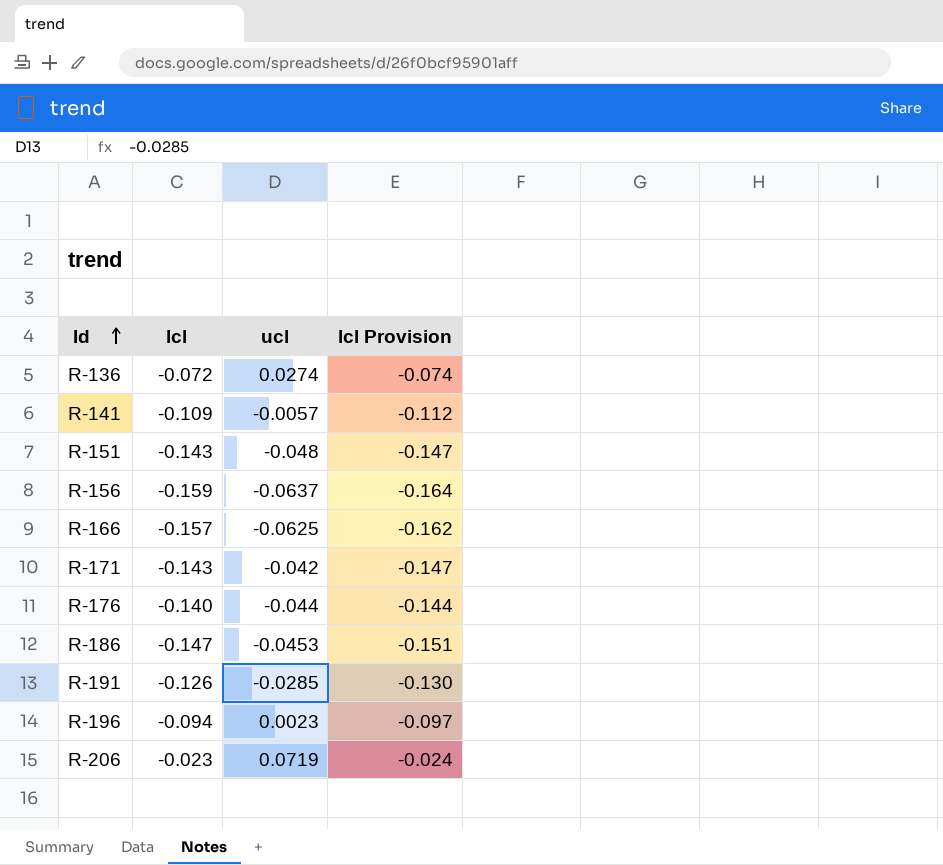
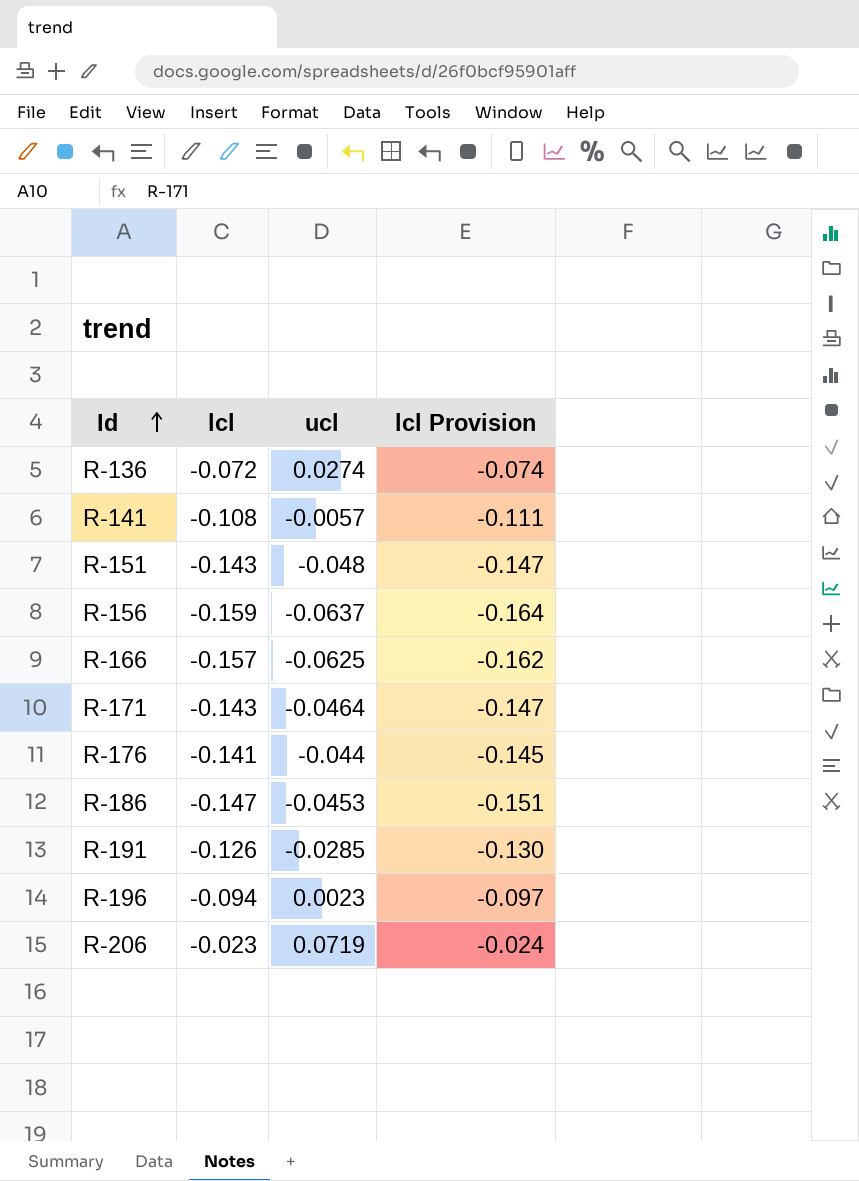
R-141 | lcl: -0.109 -> -0.108
R-141 | lcl Provision: -0.112 -> -0.111
R-171 | ucl: -0.042 -> -0.0464
R-176 | lcl: -0.140 -> -0.141
R-176 | lcl Provision: -0.144 -> -0.145

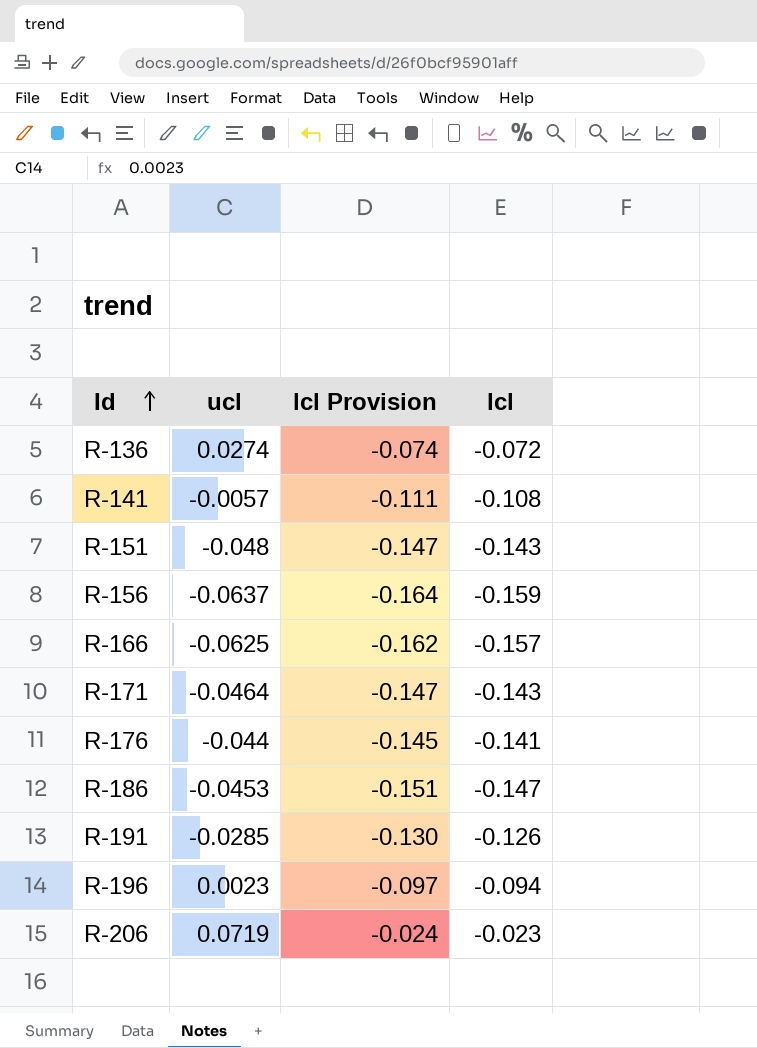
column lcl | position: 2 -> 4

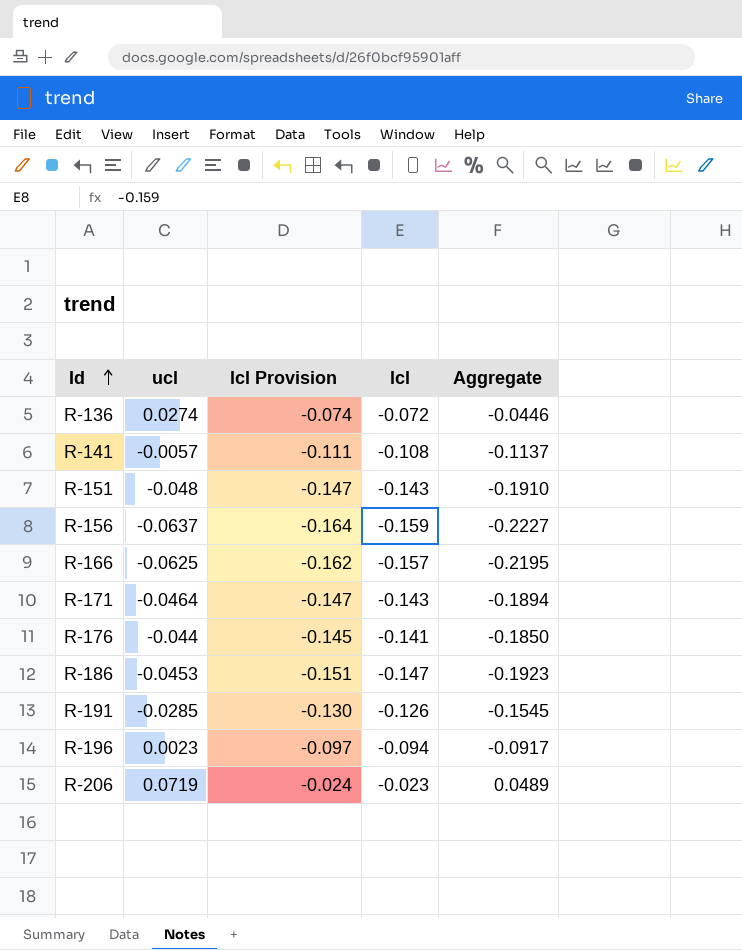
column Aggregate | formula: none -> [ucl] + [lcl]

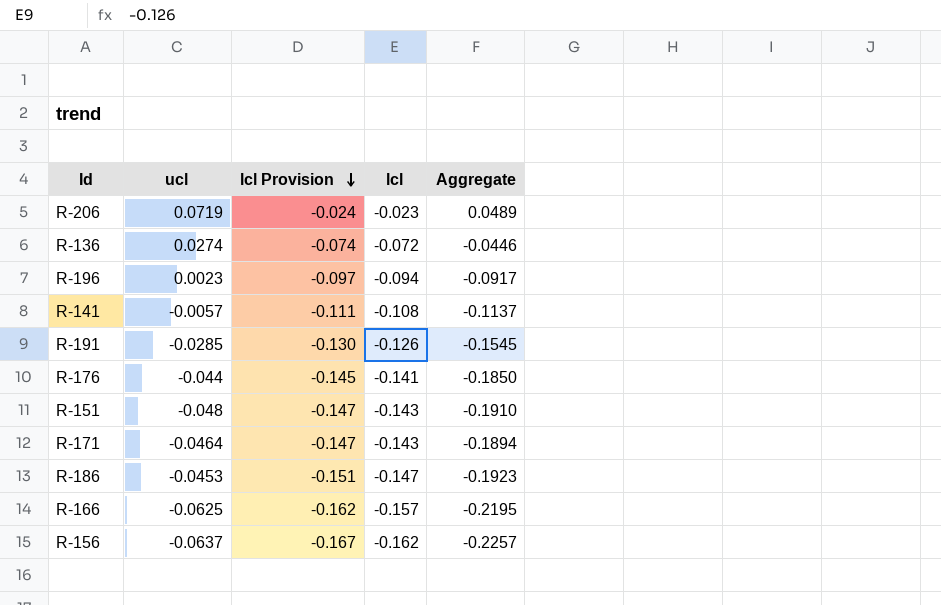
row order: Id ascending -> lcl Provision descending
R-156 | lcl Provision: -0.164 -> -0.167
R-156 | lcl: -0.159 -> -0.162
R-156 | Aggregate: -0.2227 -> -0.2257

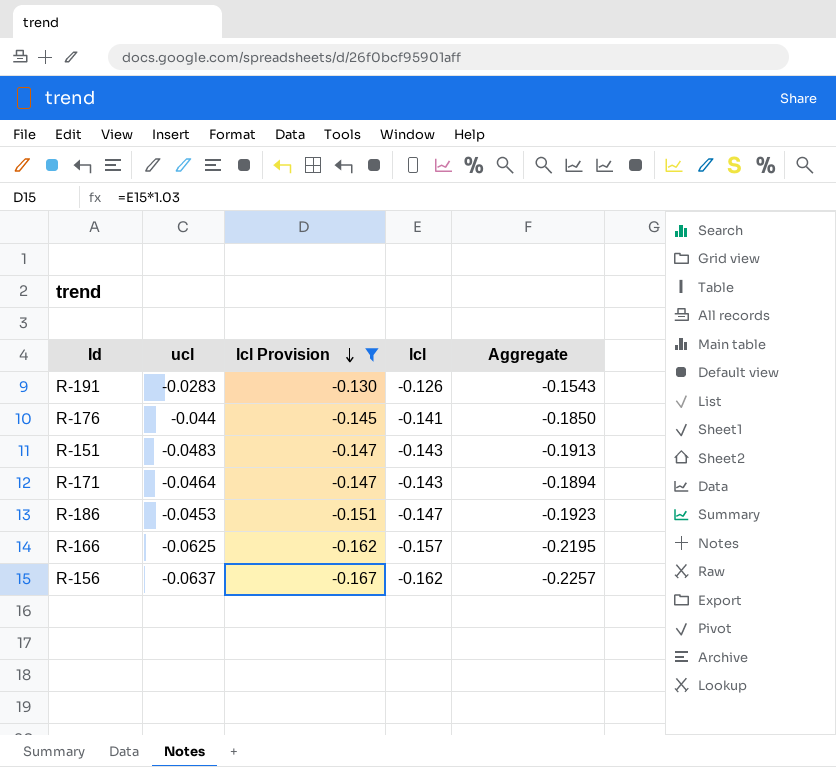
filter: none -> lcl Provision <= -0.130
R-191 | ucl: -0.0285 -> -0.0283
R-191 | Aggregate: -0.1545 -> -0.1543
R-151 | ucl: -0.048 -> -0.0483
R-151 | Aggregate: -0.1910 -> -0.1913

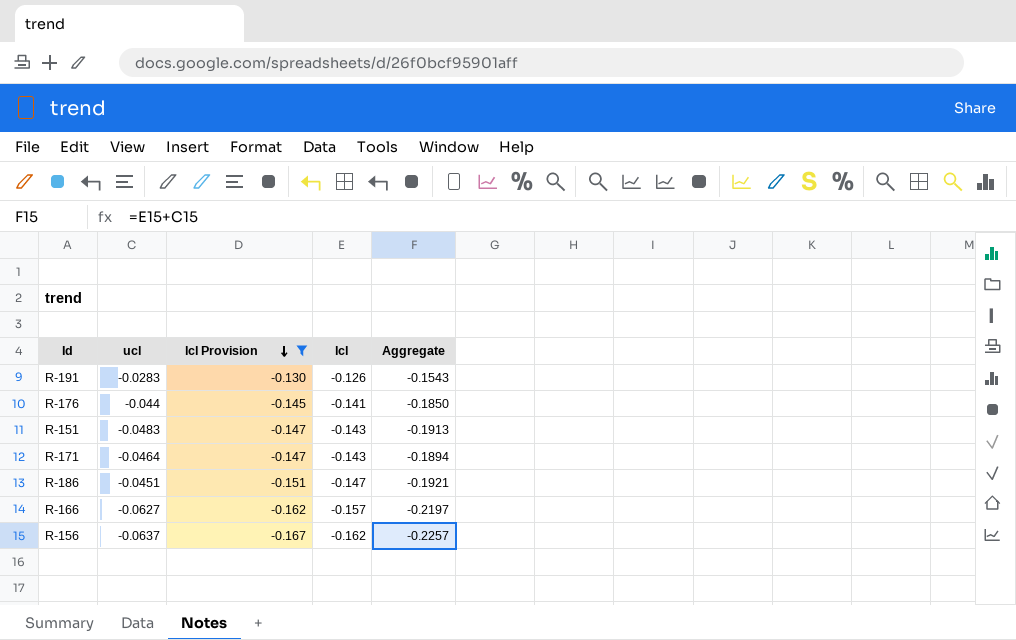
R-186 | ucl: -0.0453 -> -0.0451
R-186 | Aggregate: -0.1923 -> -0.1921
R-166 | ucl: -0.0625 -> -0.0627
R-166 | Aggregate: -0.2195 -> -0.2197

